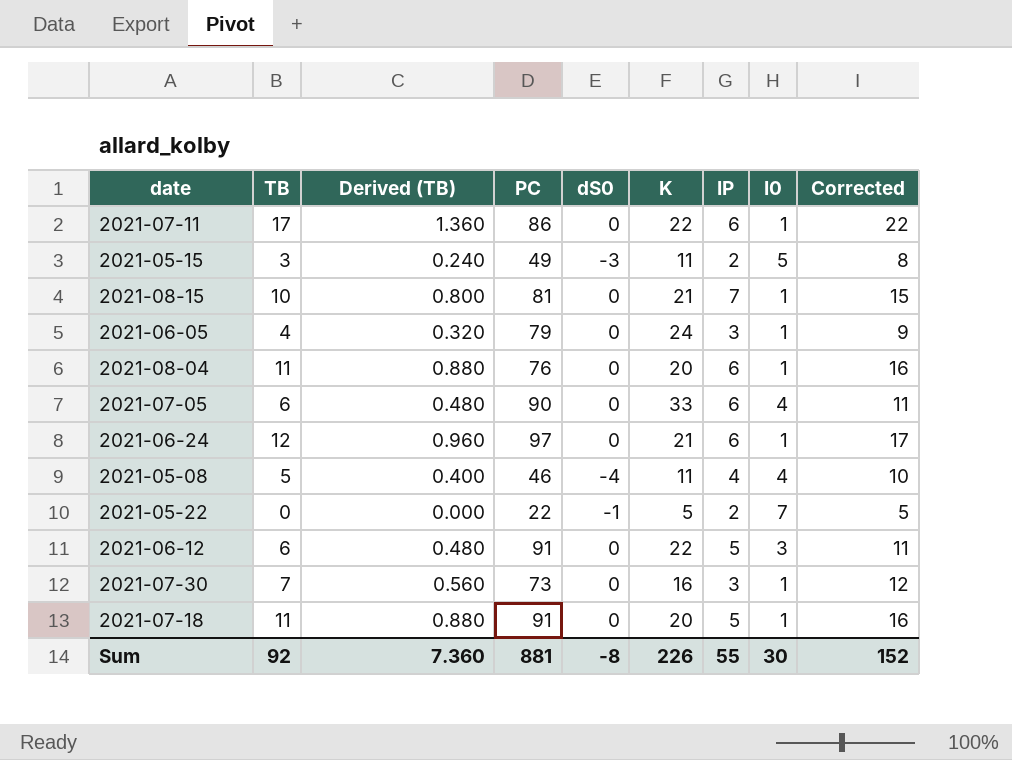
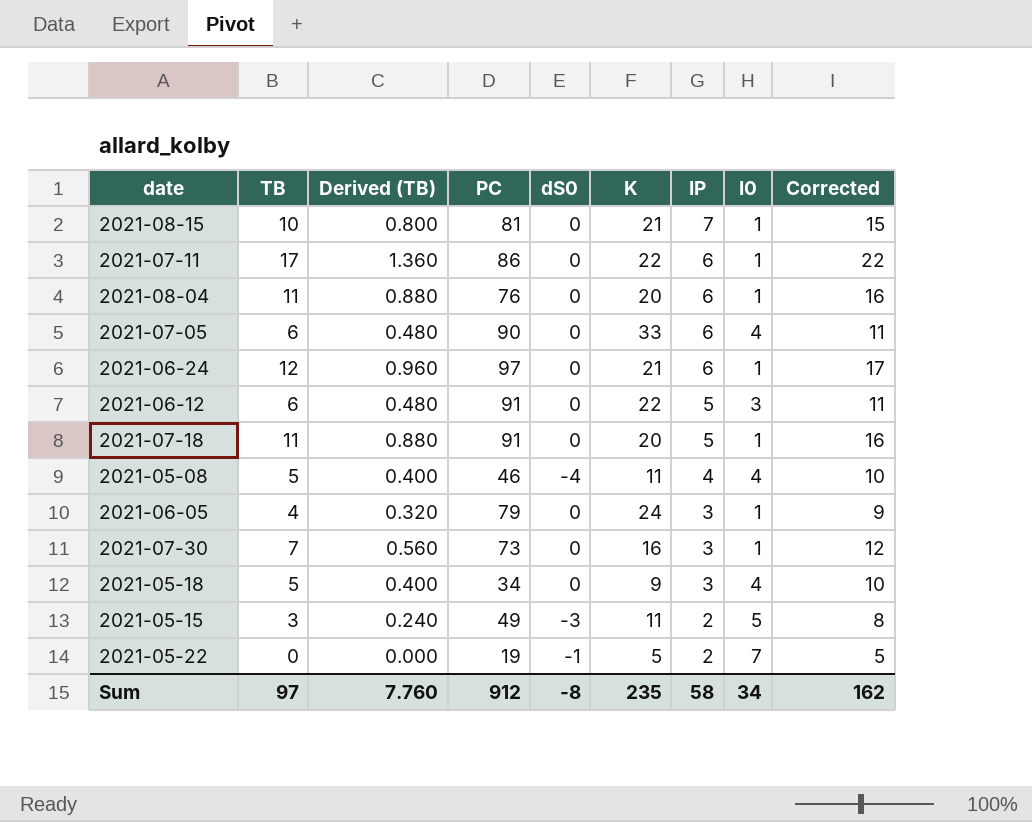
row order: none -> IP descending
row 2021-05-18: none -> 5 | 0.400 | 34 | 0 | 9 | 3 | 4 | 10
2021-05-22 | PC: 22 -> 19
Sum | TB: 92 -> 97
Sum | Derived (TB): 7.360 -> 7.760
Sum | PC: 881 -> 912
Sum | K: 226 -> 235
Sum | IP: 55 -> 58
Sum | I0: 30 -> 34
Sum | Corrected: 152 -> 162

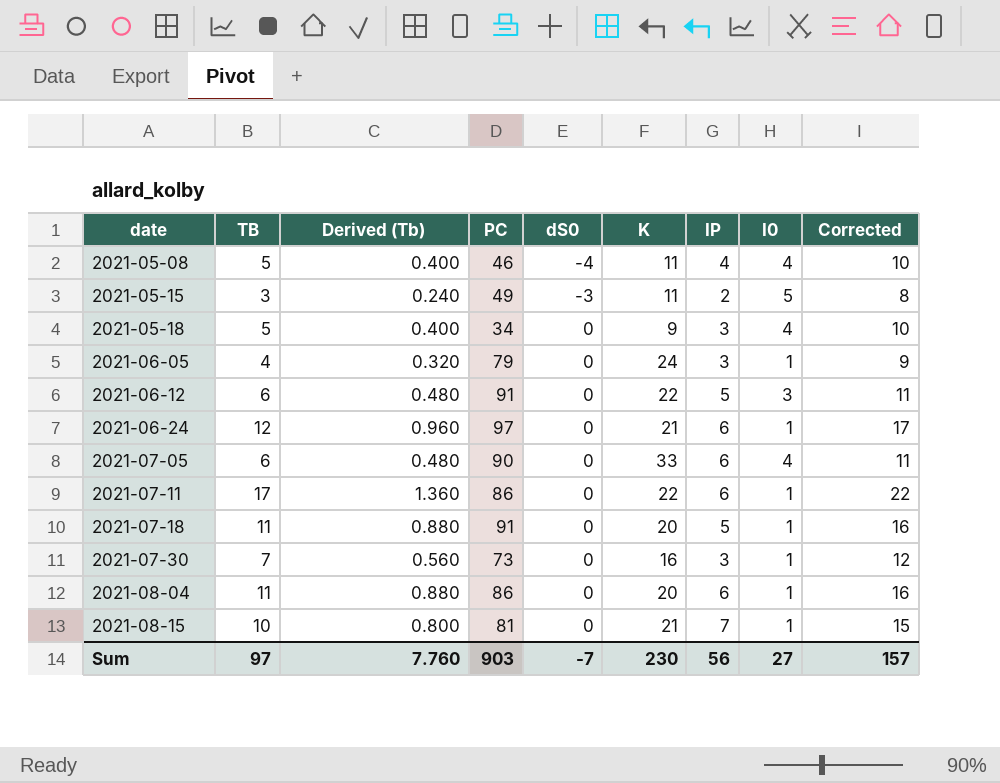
row order: IP descending -> date ascending
column name: Derived (TB) -> Derived (Tb)
row 2021-05-22: 0 | 0.000 | 19 | -1 | 5 | 2 | 7 | 5 -> none
2021-08-04 | PC: 76 -> 86
Sum | PC: 912 -> 903
Sum | dS0: -8 -> -7
Sum | K: 235 -> 230
Sum | IP: 58 -> 56
Sum | I0: 34 -> 27
Sum | Corrected: 162 -> 157

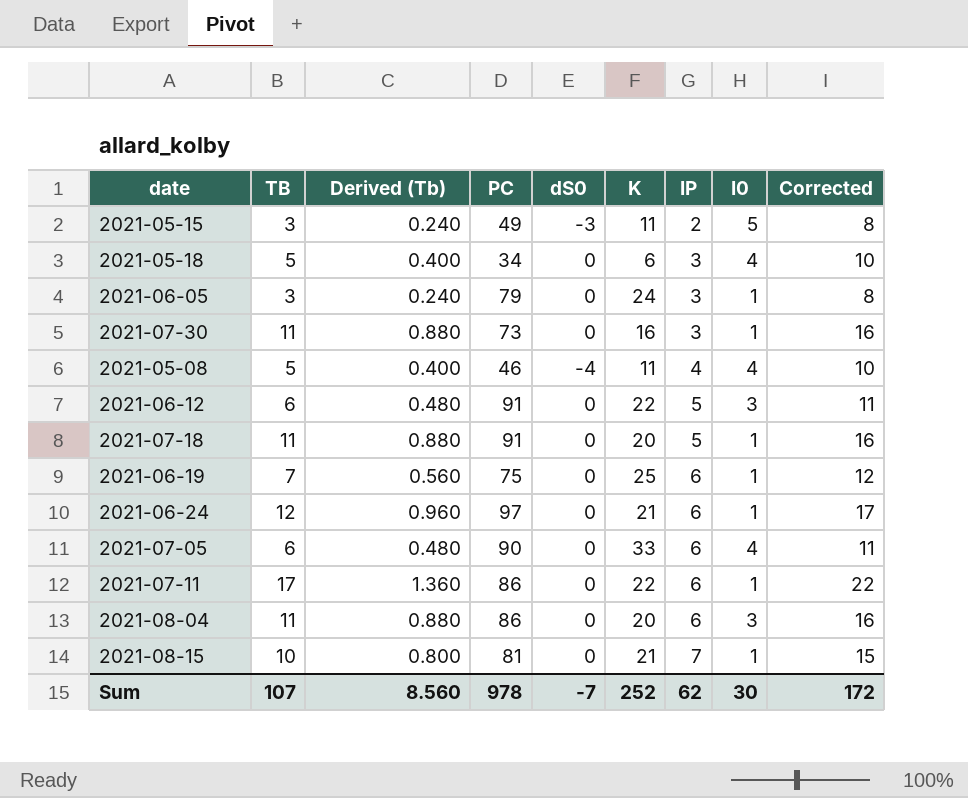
row order: date ascending -> IP ascending
2021-05-18 | K: 9 -> 6
2021-06-05 | TB: 4 -> 3
2021-06-05 | Derived (Tb): 0.320 -> 0.240
2021-06-05 | Corrected: 9 -> 8
2021-07-30 | TB: 7 -> 11
2021-07-30 | Derived (Tb): 0.560 -> 0.880
2021-07-30 | Corrected: 12 -> 16
row 2021-06-19: none -> 7 | 0.560 | 75 | 0 | 25 | 6 | 1 | 12
2021-08-04 | I0: 1 -> 3
Sum | TB: 97 -> 107
Sum | Derived (Tb): 7.760 -> 8.560
Sum | PC: 903 -> 978
Sum | K: 230 -> 252
Sum | IP: 56 -> 62
Sum | I0: 27 -> 30
Sum | Corrected: 157 -> 172

